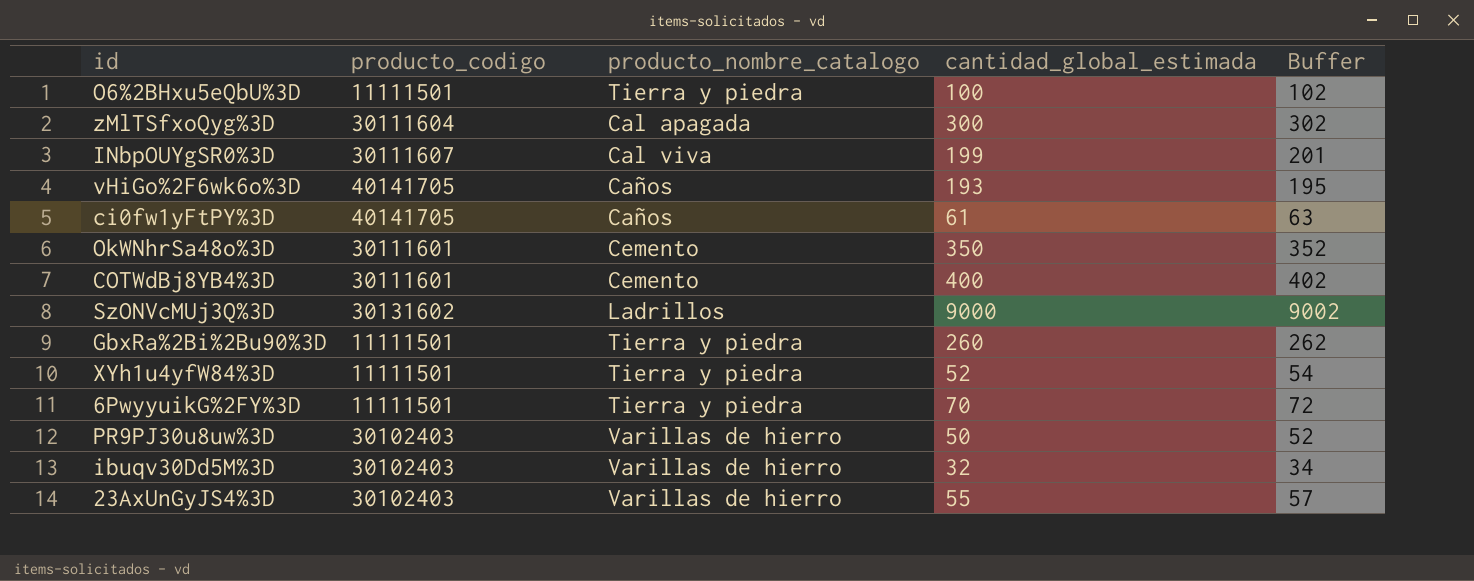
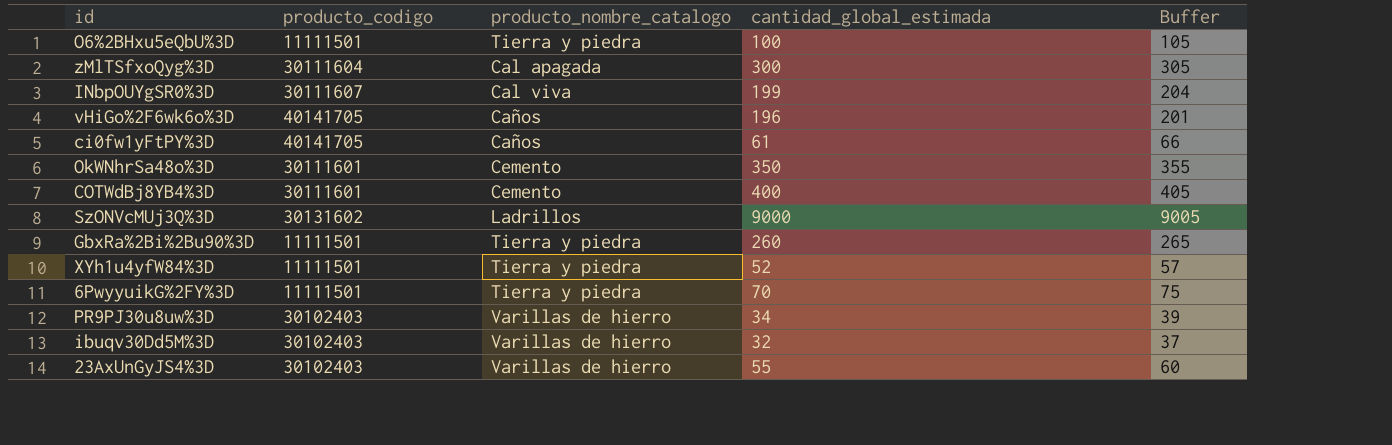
column Buffer | formula: [cantidad_global_estimada] + 2 -> [cantidad_global_estimada] + 5
vHiGo%2F6wk6o%3D | cantidad_global_estimada: 193 -> 196
PR9PJ30u8uw%3D | cantidad_global_estimada: 50 -> 34

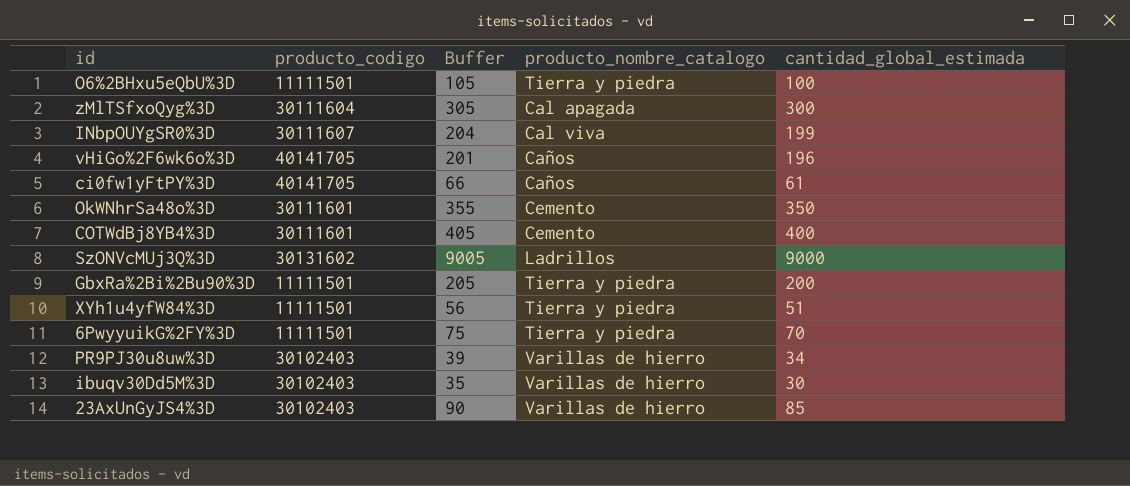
column Buffer | position: 5 -> 3
GbxRa%2Bi%2Bu90%3D | Buffer: 265 -> 205
GbxRa%2Bi%2Bu90%3D | cantidad_global_estimada: 260 -> 200
XYh1u4yfW84%3D | Buffer: 57 -> 56
XYh1u4yfW84%3D | cantidad_global_estimada: 52 -> 51
ibuqv30Dd5M%3D | Buffer: 37 -> 35
ibuqv30Dd5M%3D | cantidad_global_estimada: 32 -> 30
23AxUnGyJS4%3D | Buffer: 60 -> 90
23AxUnGyJS4%3D | cantidad_global_estimada: 55 -> 85

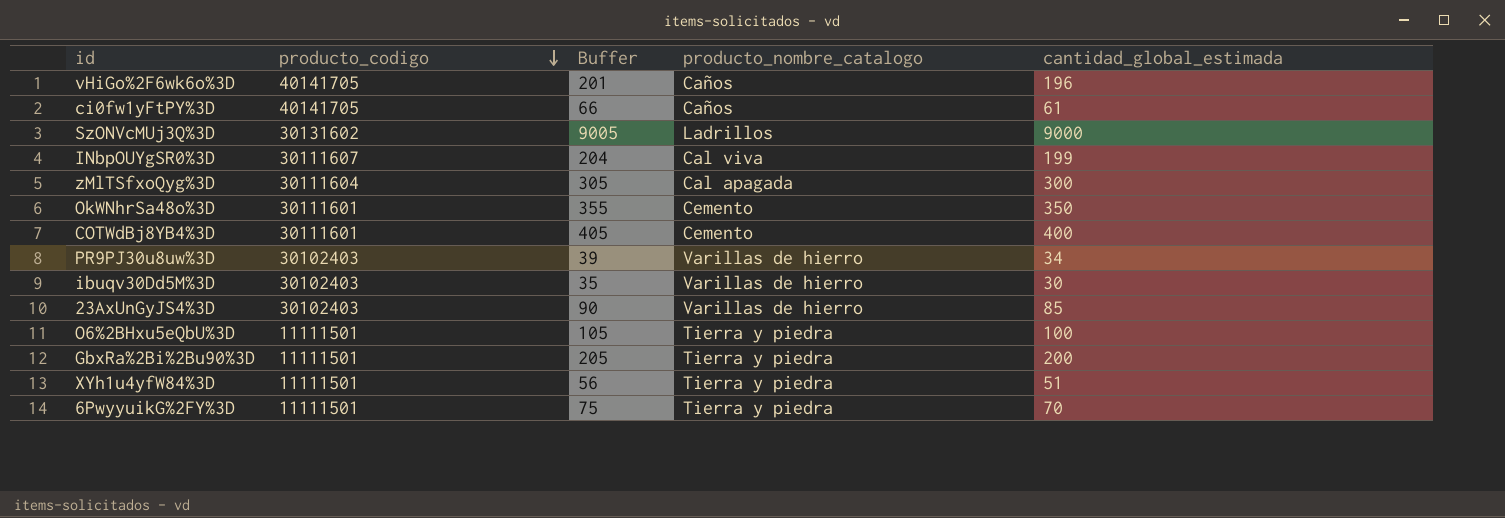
row order: none -> producto_codigo descending

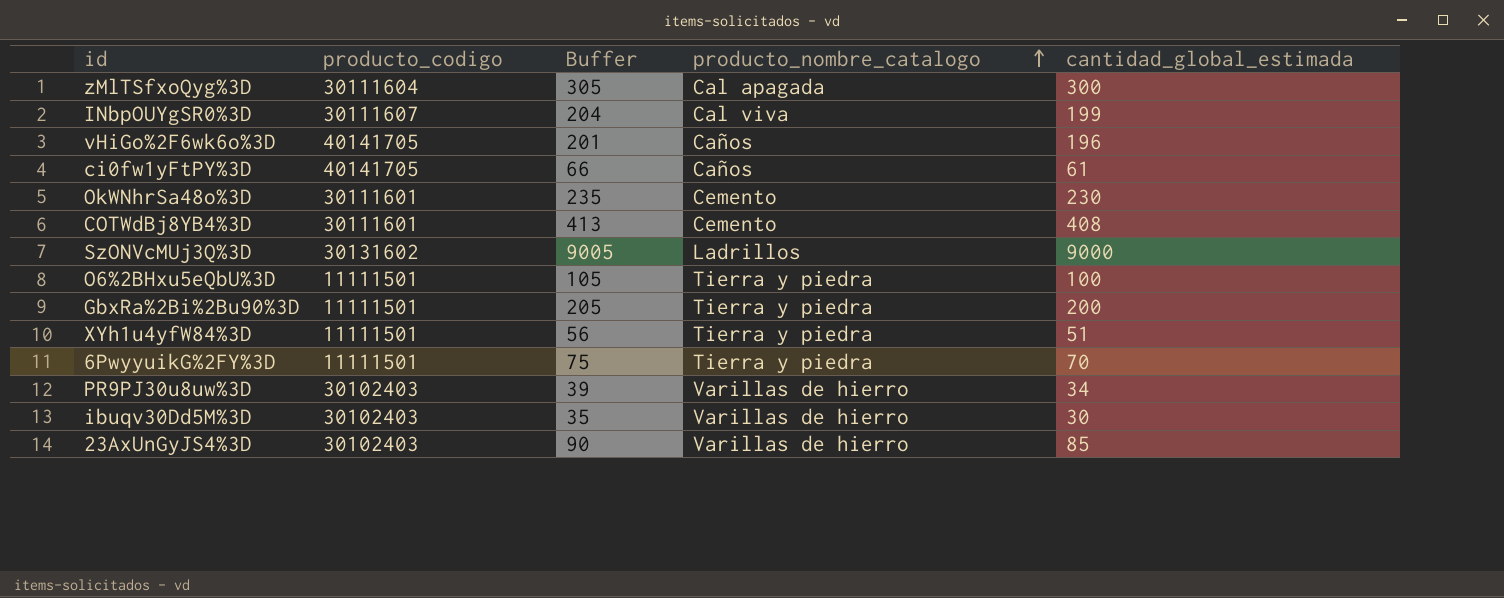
row order: producto_codigo descending -> producto_nombre_catalogo ascending
OkWNhrSa48o%3D | Buffer: 355 -> 235
OkWNhrSa48o%3D | cantidad_global_estimada: 350 -> 230
COTWdBj8YB4%3D | Buffer: 405 -> 413
COTWdBj8YB4%3D | cantidad_global_estimada: 400 -> 408

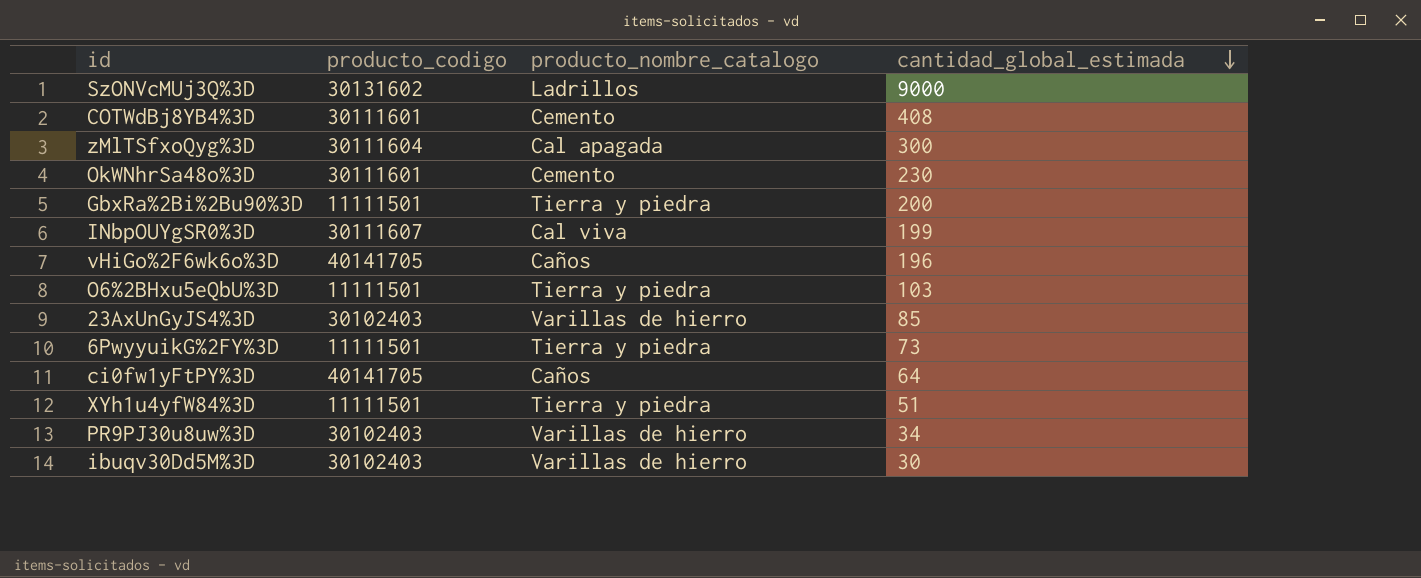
row order: producto_nombre_catalogo ascending -> cantidad_global_estimada descending
column Buffer | formula: [cantidad_global_estimada] + 5 -> none
O6%2BHxu5eQbU%3D | cantidad_global_estimada: 100 -> 103
6PwyyuikG%2FY%3D | cantidad_global_estimada: 70 -> 73
ci0fw1yFtPY%3D | cantidad_global_estimada: 61 -> 64

